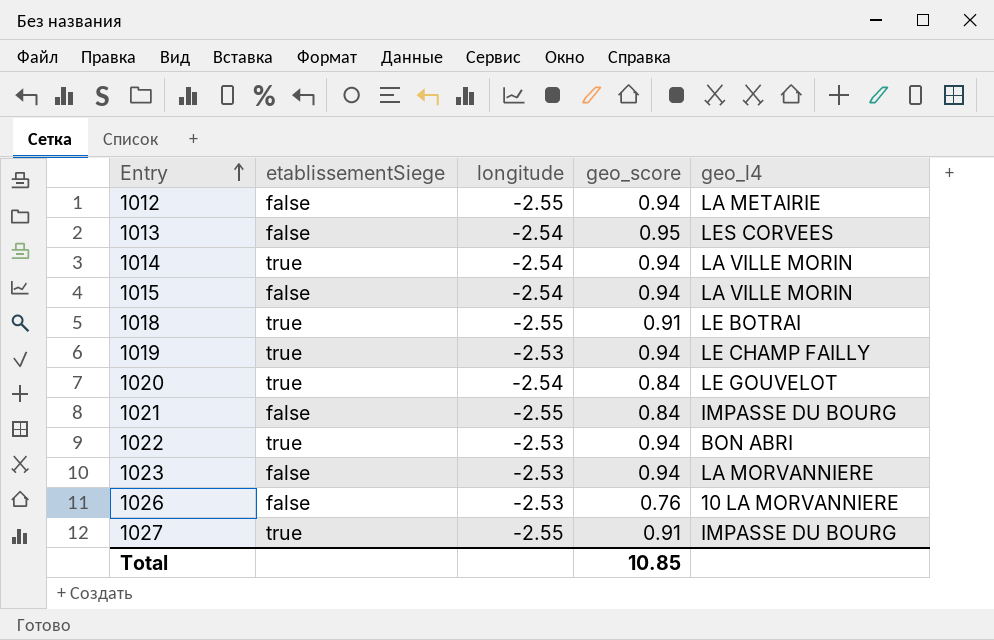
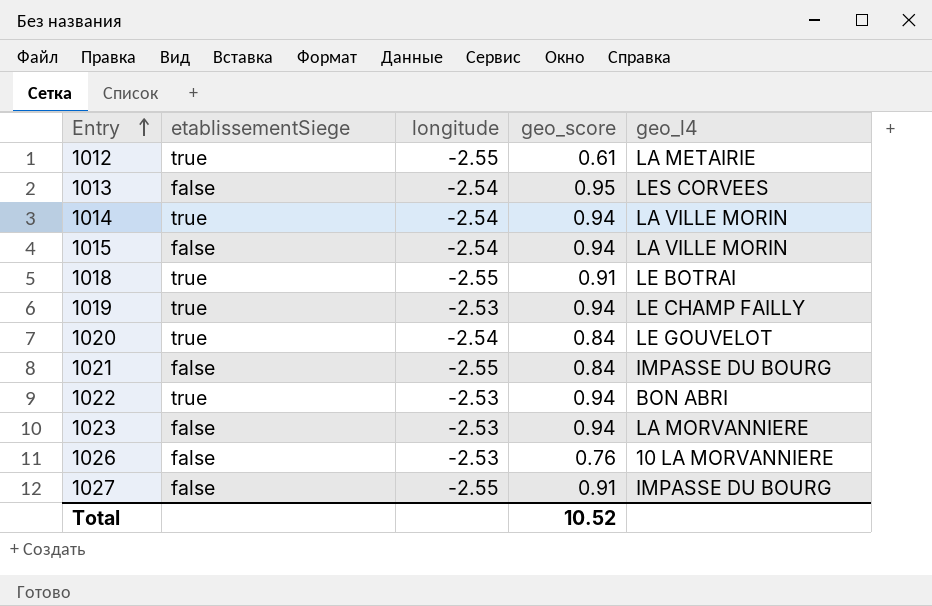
1012 | etablissementSiege: false -> true
1012 | geo_score: 0.94 -> 0.61
1027 | etablissementSiege: true -> false
Total | geo_score: 10.85 -> 10.52

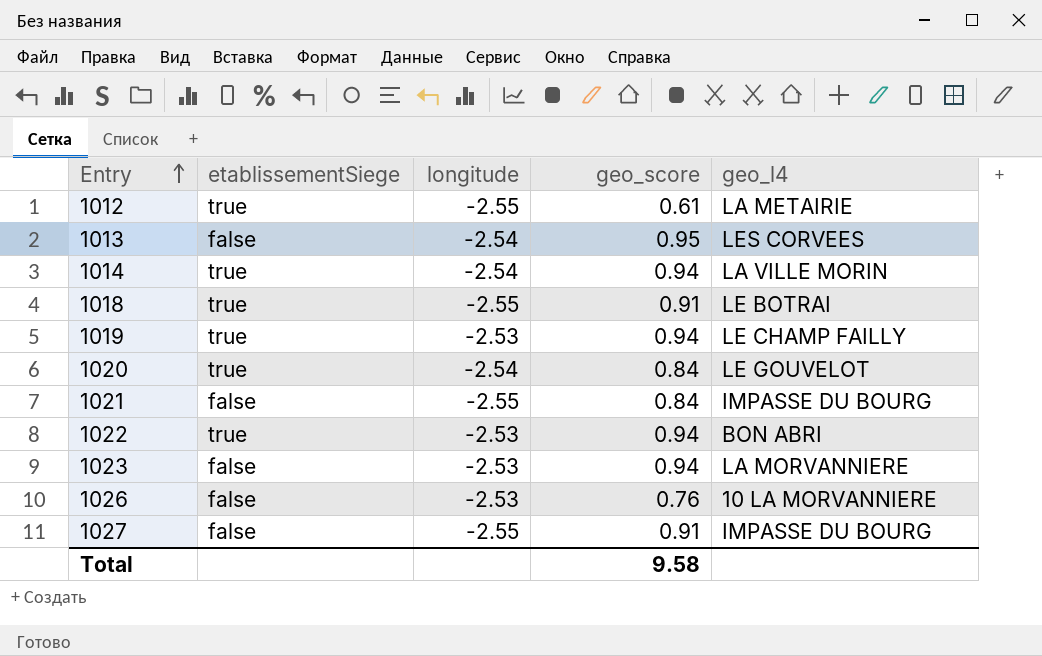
row 1015: false | -2.54 | 0.94 | LA VILLE MORIN -> none
Total | geo_score: 10.52 -> 9.58

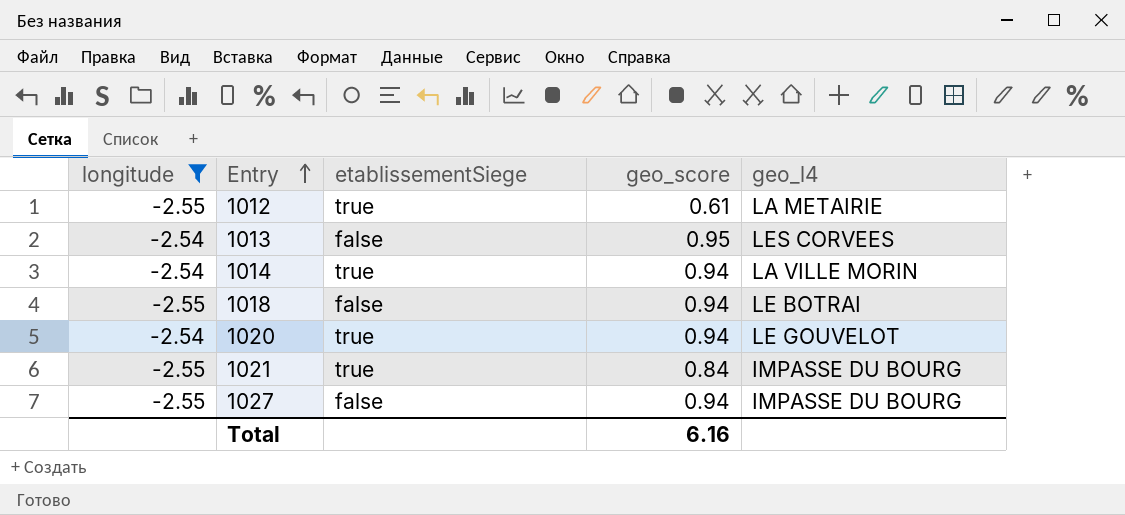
filter: none -> longitude != -2.53
column longitude | position: 3 -> 1
1018 | etablissementSiege: true -> false
1018 | geo_score: 0.91 -> 0.94
1020 | geo_score: 0.84 -> 0.94
1021 | etablissementSiege: false -> true
1027 | geo_score: 0.91 -> 0.94
Total | geo_score: 9.58 -> 6.16

